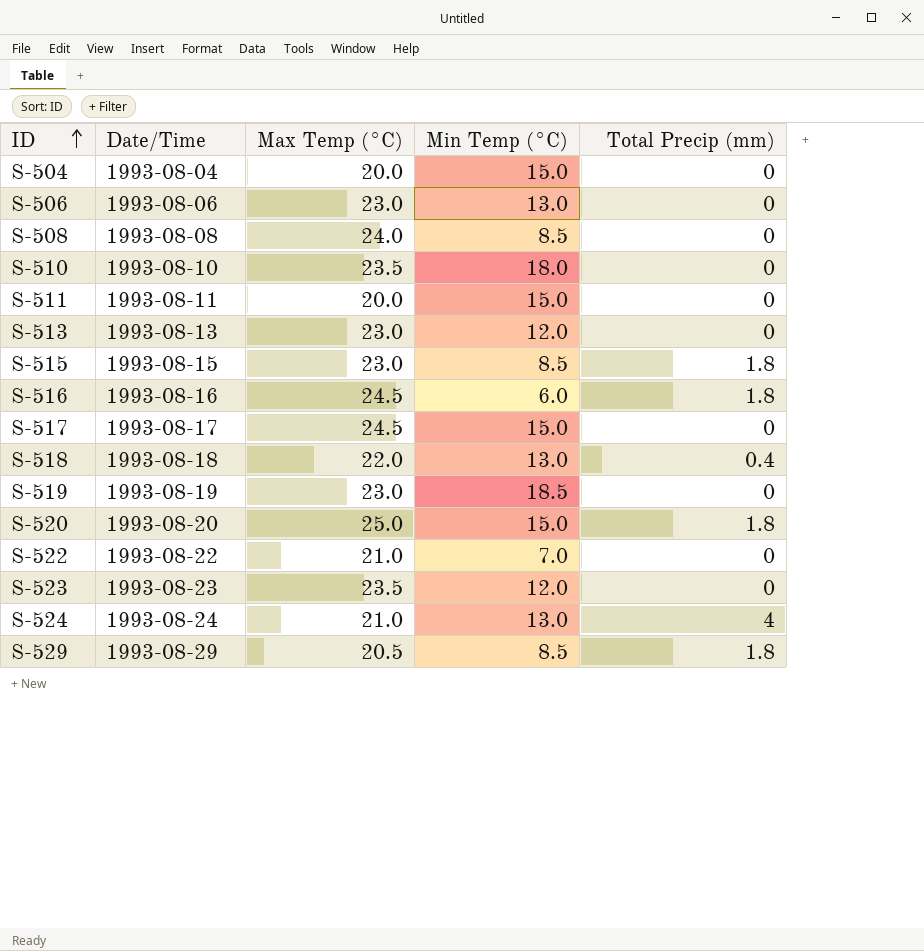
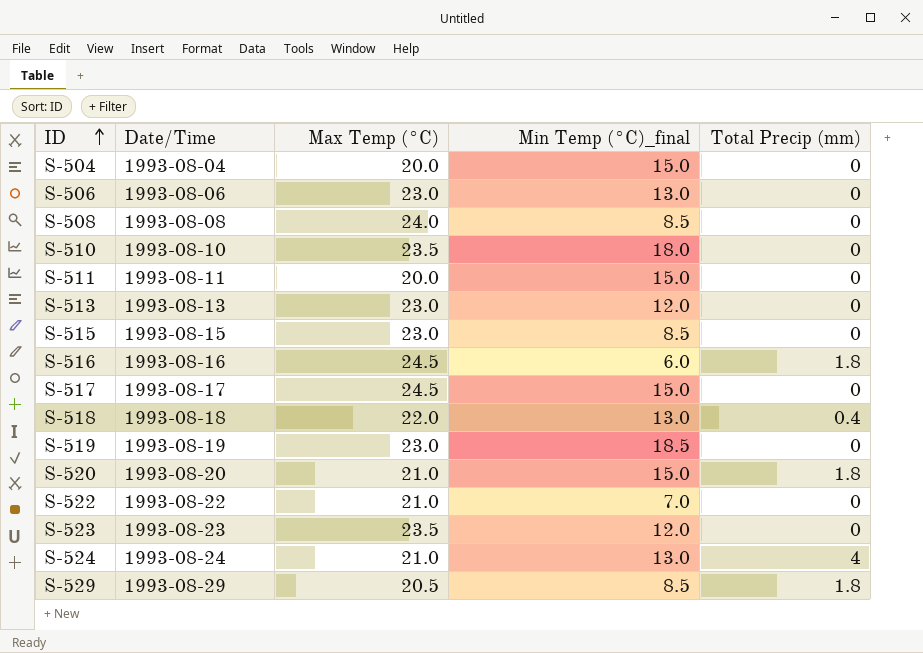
column name: Min Temp (°C) -> Min Temp (°C)_final
S-515 | Total Precip (mm): 1.8 -> 0
S-520 | Max Temp (°C): 25.0 -> 21.0

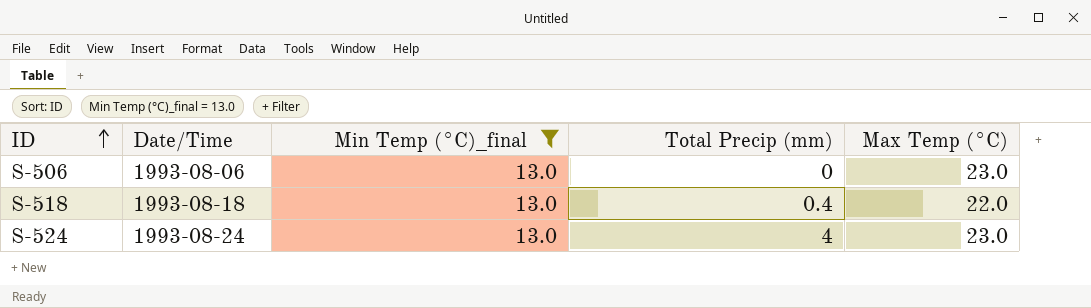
filter: none -> Min Temp (°C)_final = 13.0
column Max Temp (°C) | position: 3 -> 5
S-524 | Max Temp (°C): 21.0 -> 23.0

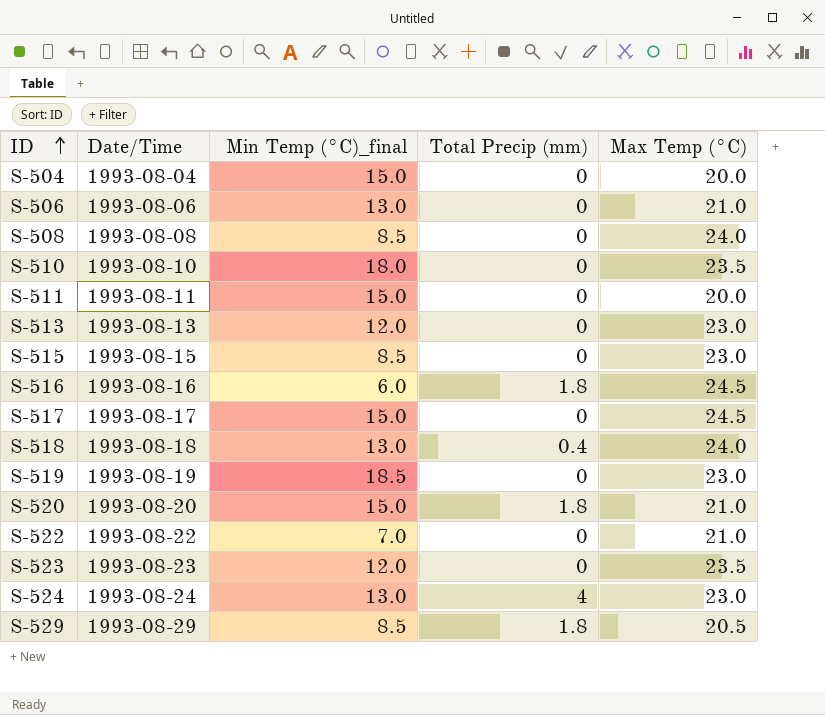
filter: Min Temp (°C)_final = 13.0 -> none
S-506 | Max Temp (°C): 23.0 -> 21.0
S-518 | Max Temp (°C): 22.0 -> 24.0

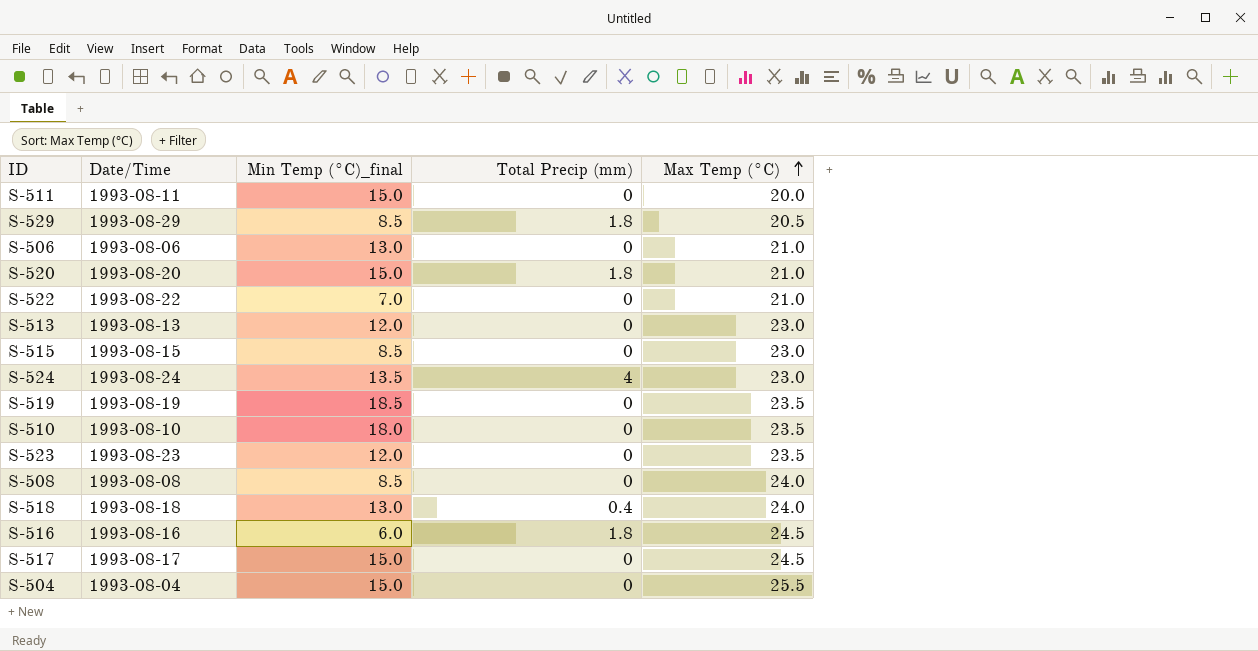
row order: ID ascending -> Max Temp (°C) ascending
S-524 | Min Temp (°C)_final: 13.0 -> 13.5
S-519 | Max Temp (°C): 23.0 -> 23.5
S-504 | Max Temp (°C): 20.0 -> 25.5

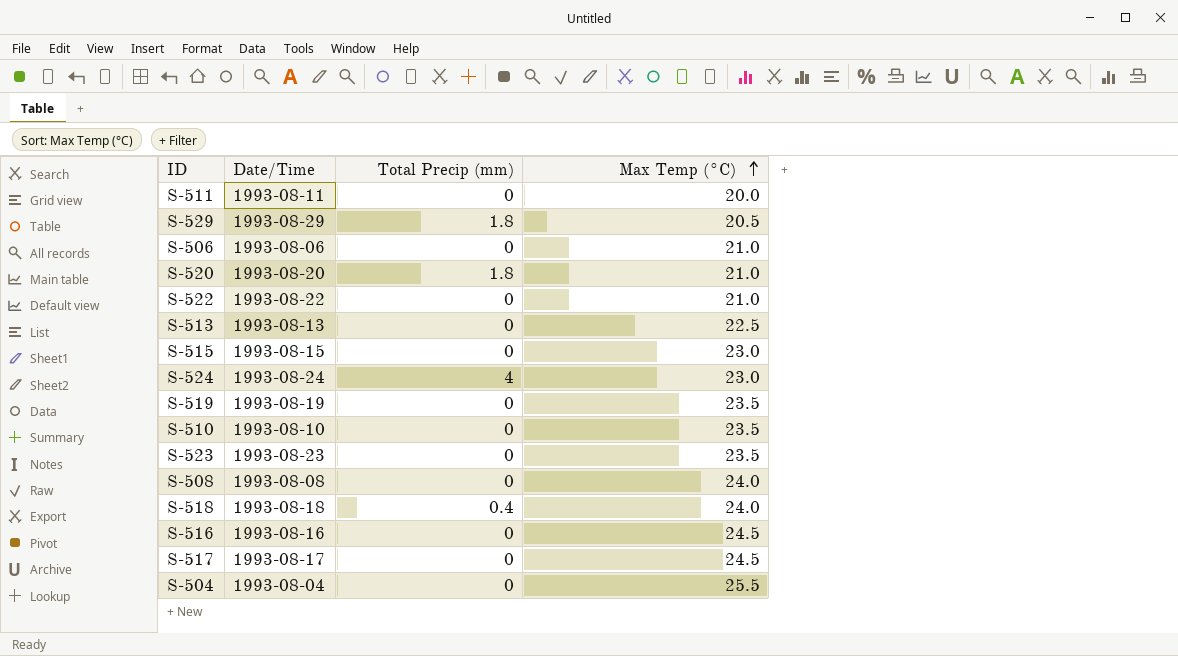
column Min Temp (°C)_final | position: 3 -> none
S-513 | Max Temp (°C): 23.0 -> 22.5
S-516 | Total Precip (mm): 1.8 -> 0

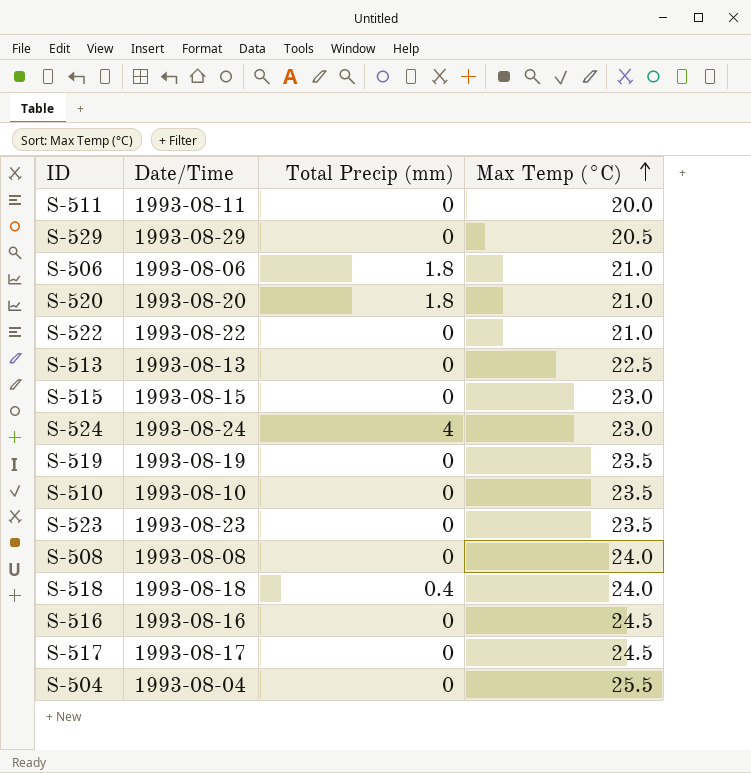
S-529 | Total Precip (mm): 1.8 -> 0
S-506 | Total Precip (mm): 0 -> 1.8

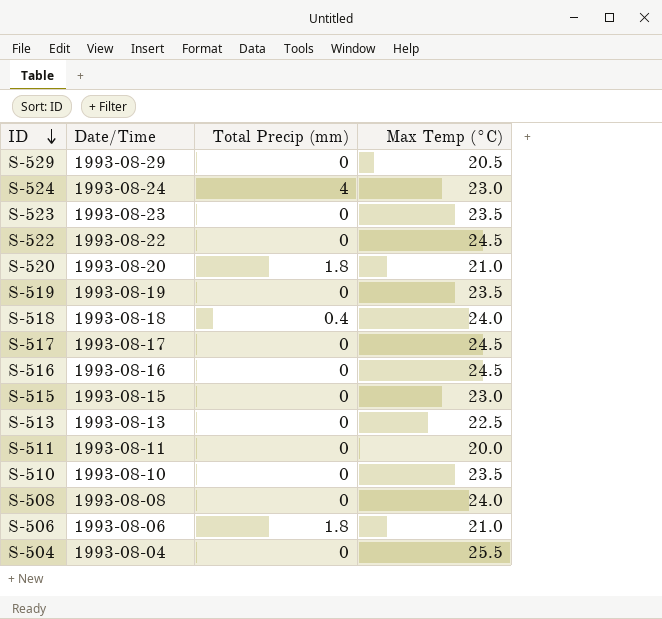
row order: Max Temp (°C) ascending -> ID descending
S-522 | Max Temp (°C): 21.0 -> 24.5

